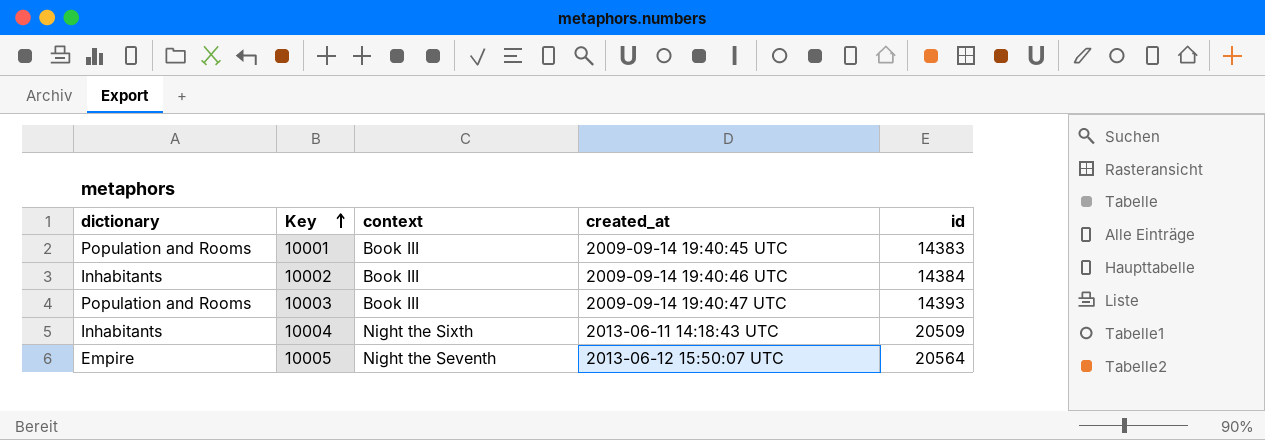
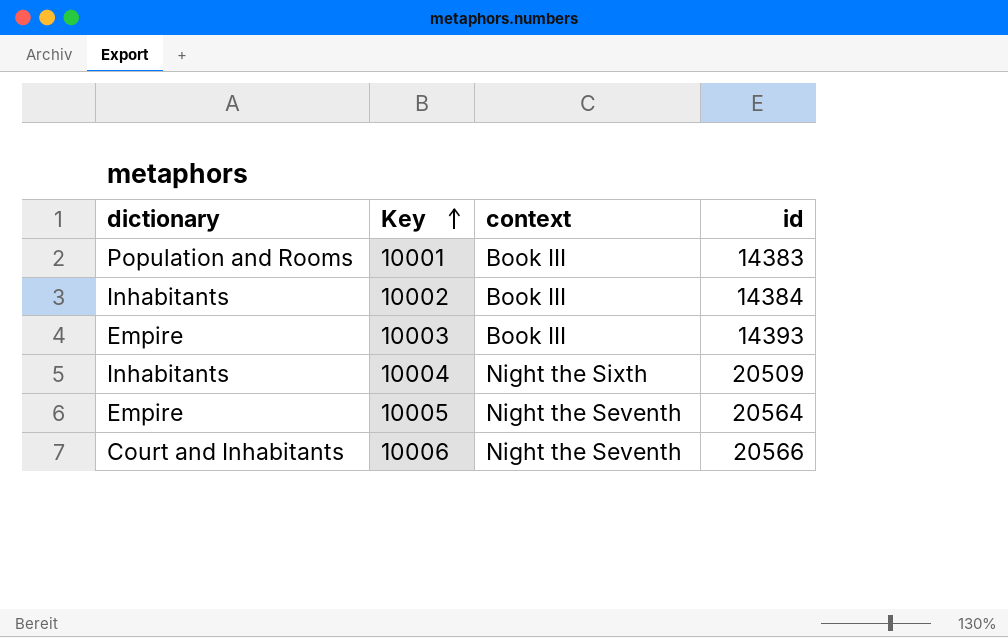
column created_at | position: 4 -> none
10003 | dictionary: Population and Rooms -> Empire
row 10006: none -> Court and Inhabitants | Night the Seventh | 20566

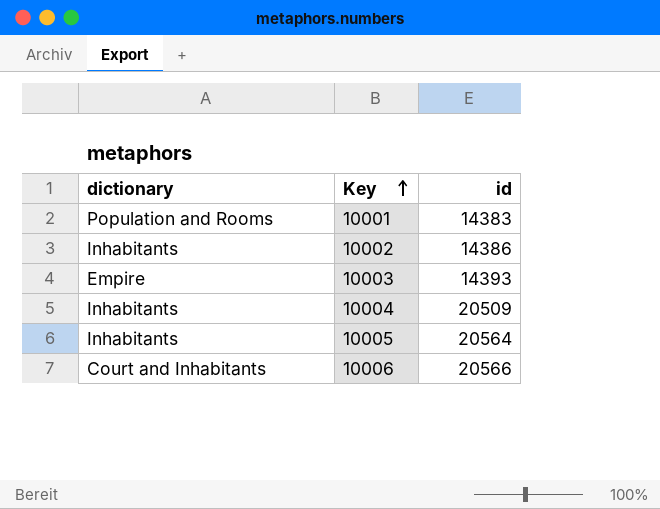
column context | position: 3 -> none
10002 | id: 14384 -> 14386
10005 | dictionary: Empire -> Inhabitants

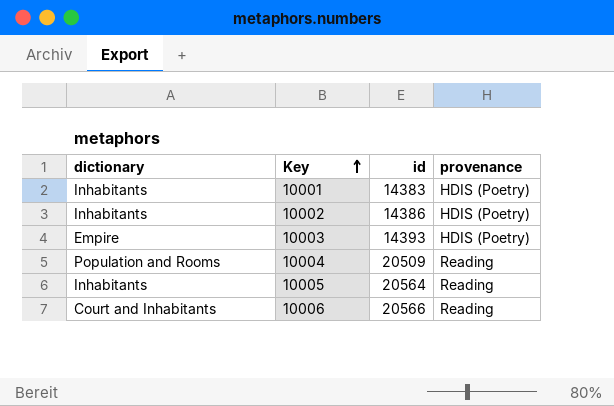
column provenance | position: none -> 4
10001 | dictionary: Population and Rooms -> Inhabitants
10004 | dictionary: Inhabitants -> Population and Rooms

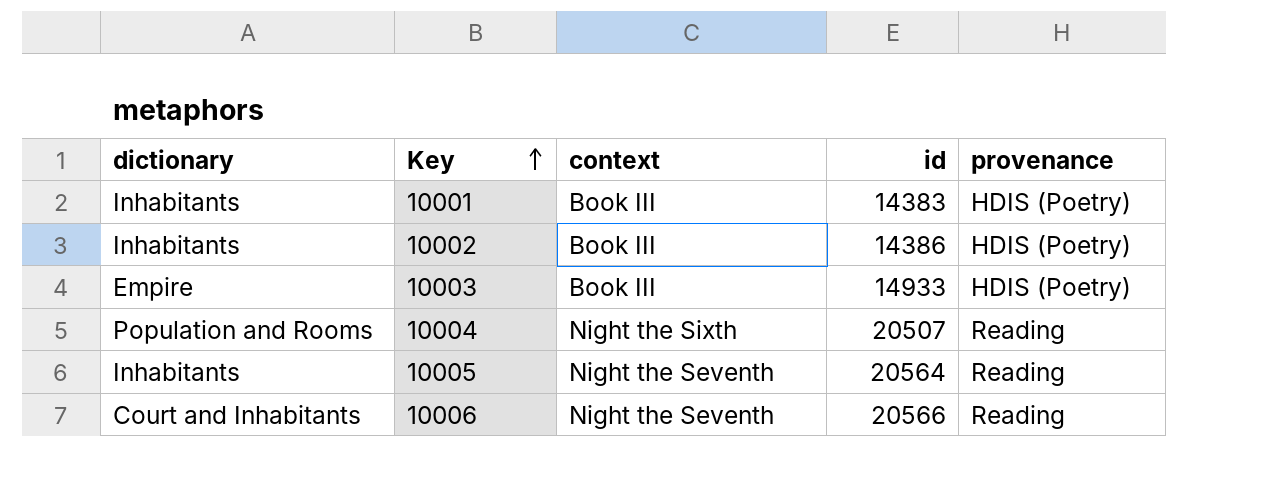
column context | position: none -> 3
10003 | id: 14393 -> 14933
10004 | id: 20509 -> 20507

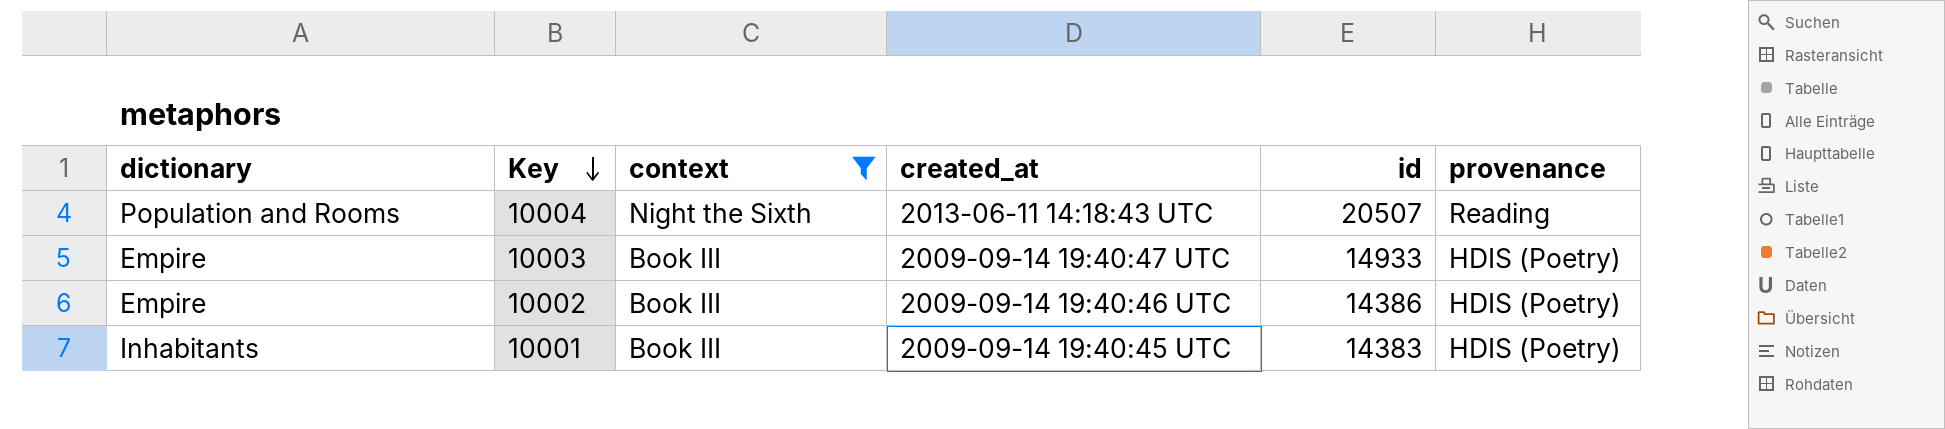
filter: none -> context != Night the Seventh
row order: Key ascending -> Key descending
column created_at | position: none -> 4
10002 | dictionary: Inhabitants -> Empire

